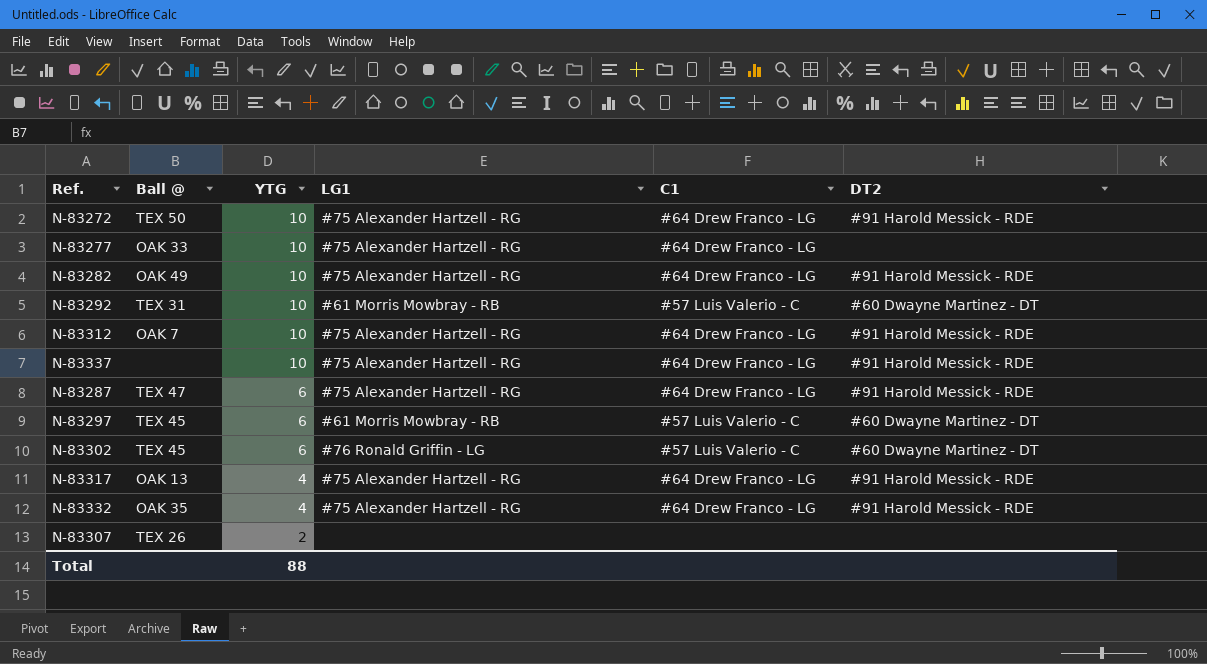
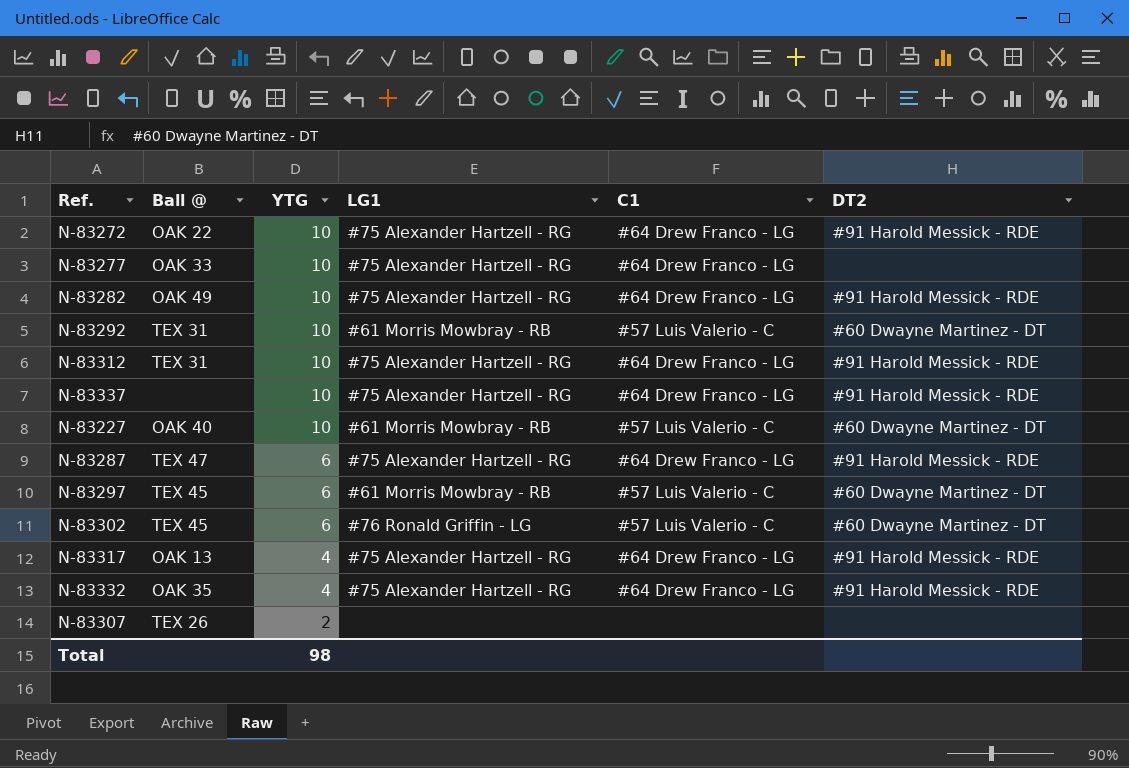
N-83272 | Ball @: TEX 50 -> OAK 22
N-83312 | Ball @: OAK 7 -> TEX 31
row N-83227: none -> OAK 40 | 10 | #61 Morris Mowbray - RB | #57 Luis Valerio - C | #60 Dwayne Martinez - DT
Total | YTG: 88 -> 98

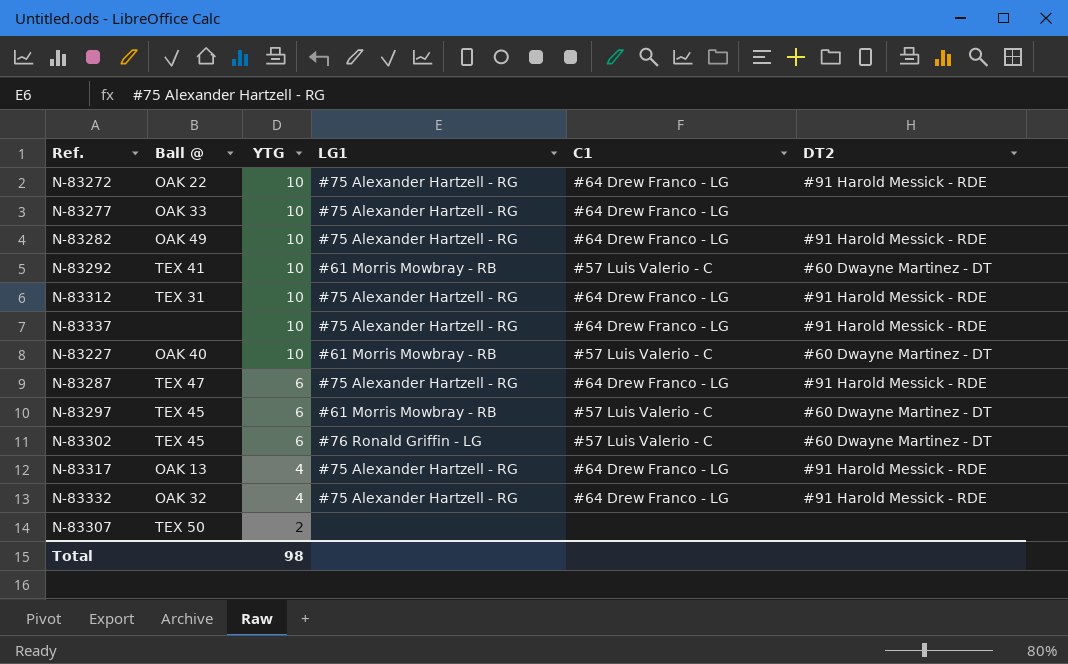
N-83292 | Ball @: TEX 31 -> TEX 41
N-83332 | Ball @: OAK 35 -> OAK 32
N-83307 | Ball @: TEX 26 -> TEX 50

